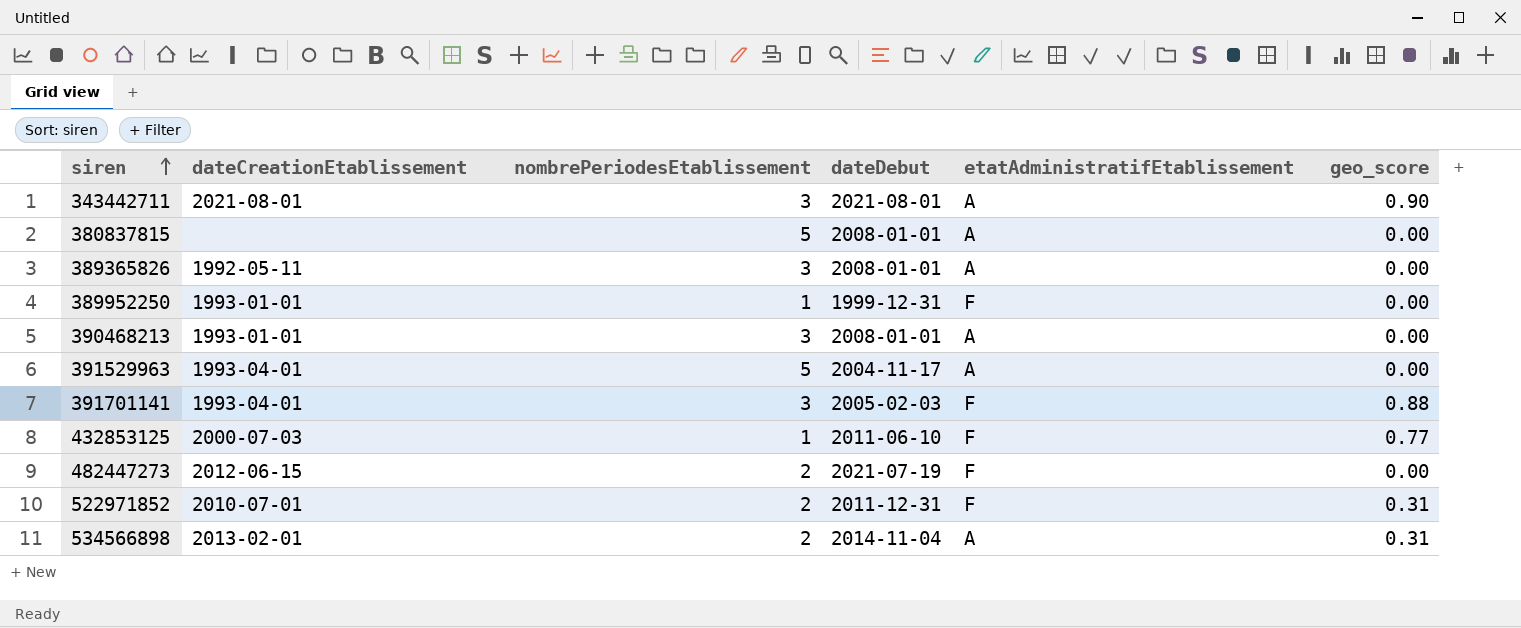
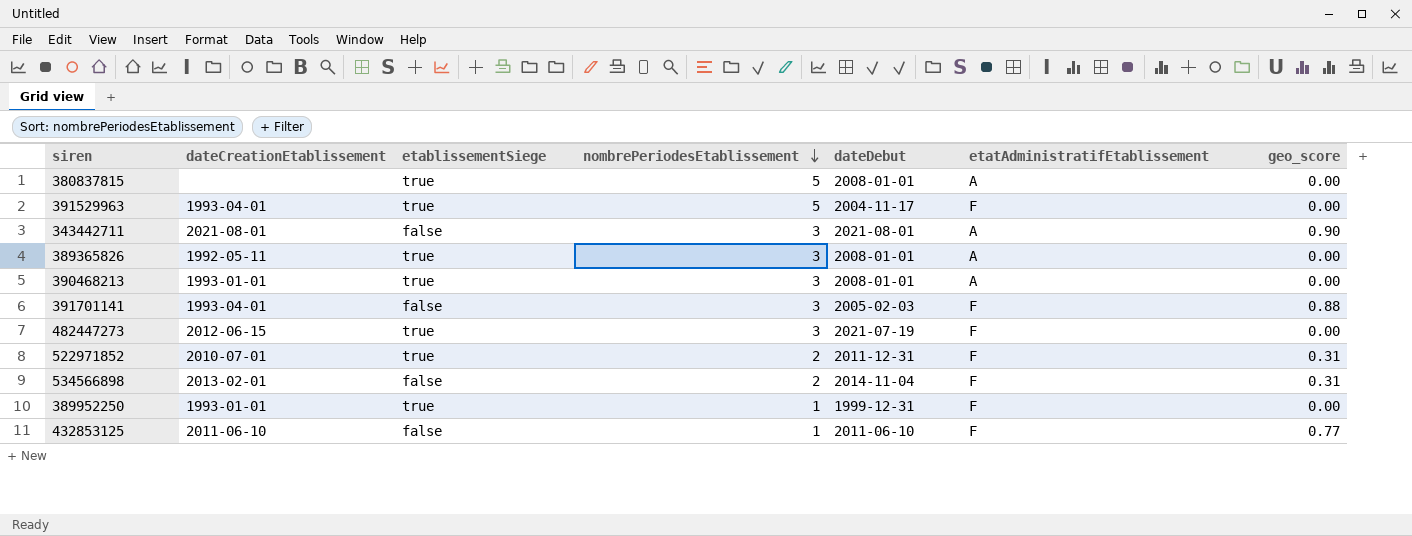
row order: siren ascending -> nombrePeriodesEtablissement descending
column etablissementSiege | position: none -> 3
391529963 | etatAdministratifEtablissement: A -> F
482447273 | nombrePeriodesEtablissement: 2 -> 3
534566898 | etatAdministratifEtablissement: A -> F
432853125 | dateCreationEtablissement: 2000-07-03 -> 2011-06-10

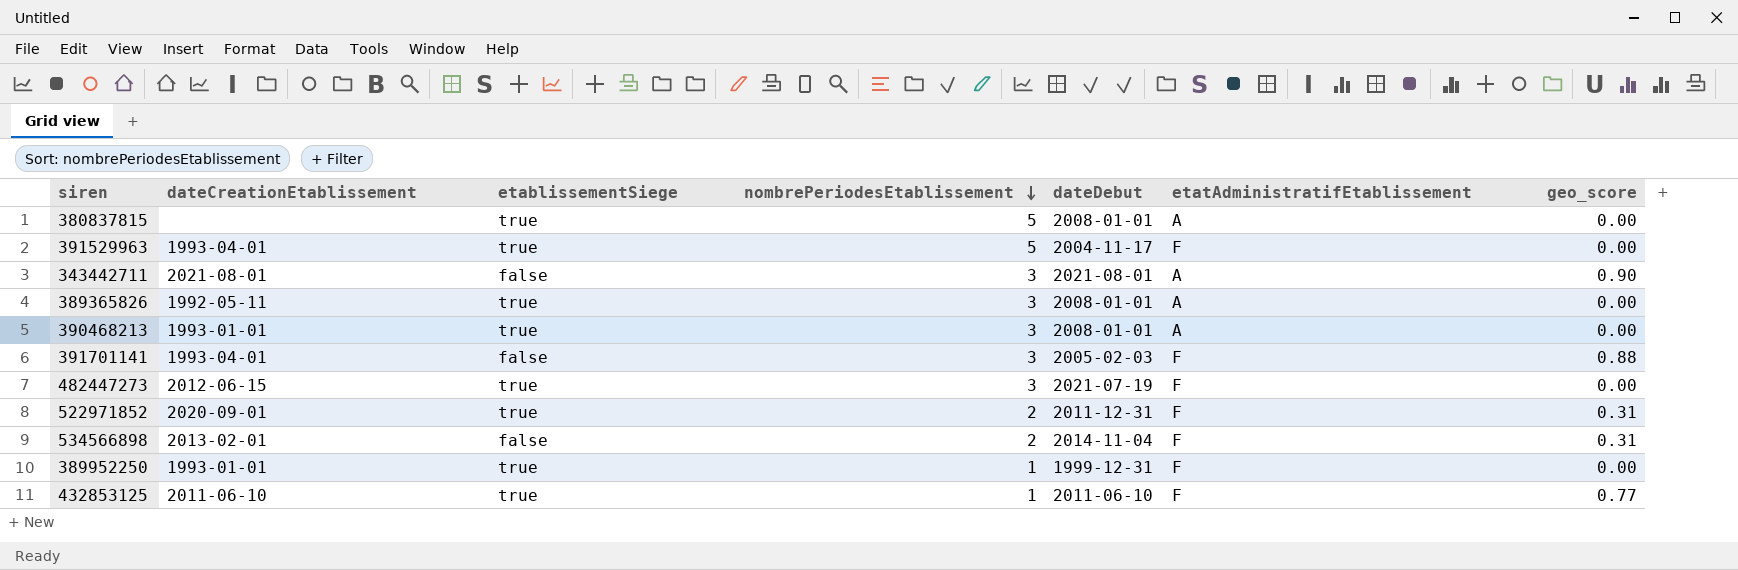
522971852 | dateCreationEtablissement: 2010-07-01 -> 2020-09-01
432853125 | etablissementSiege: false -> true

